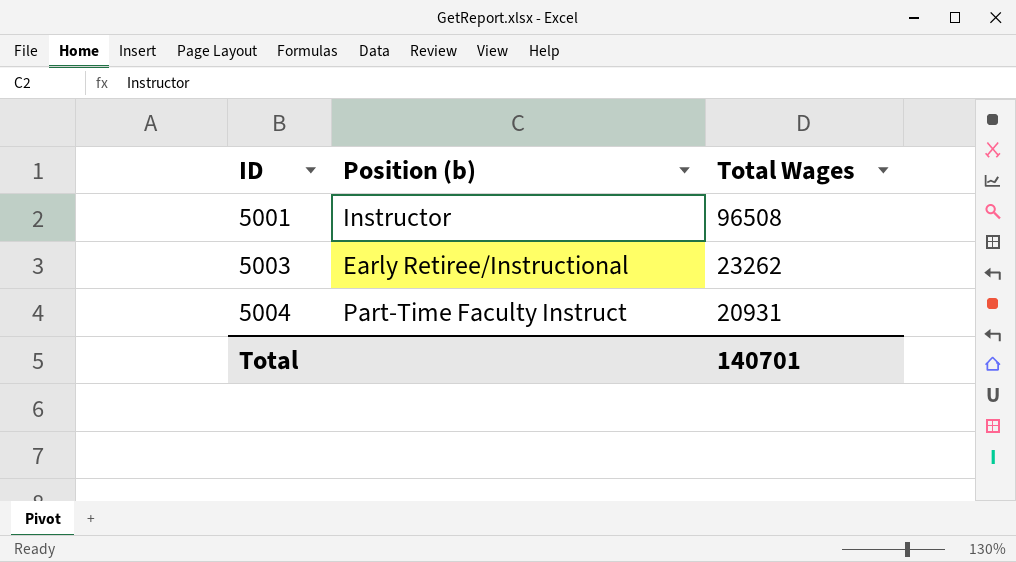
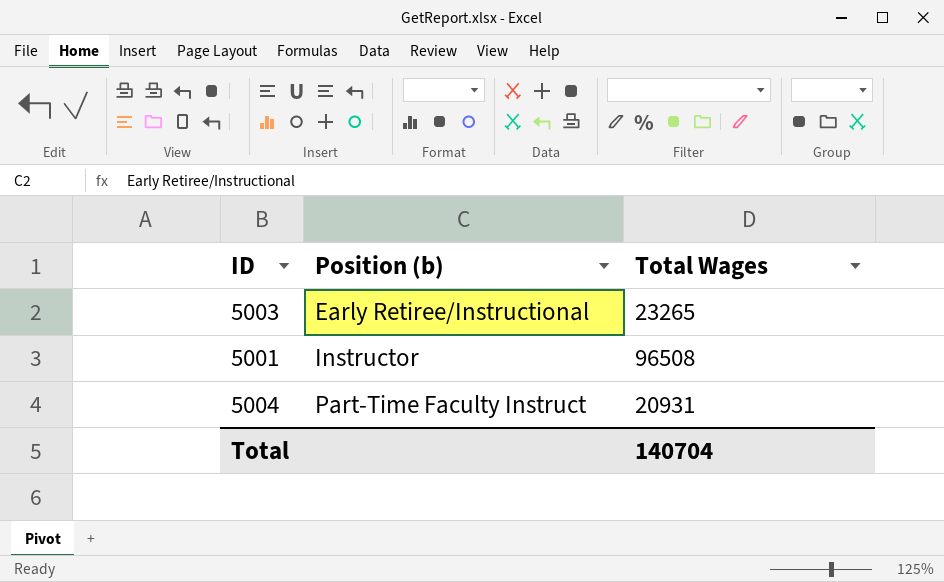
row order: ID ascending -> Position (b) ascending
5003 | Total Wages: 23262 -> 23265
Total | Total Wages: 140701 -> 140704

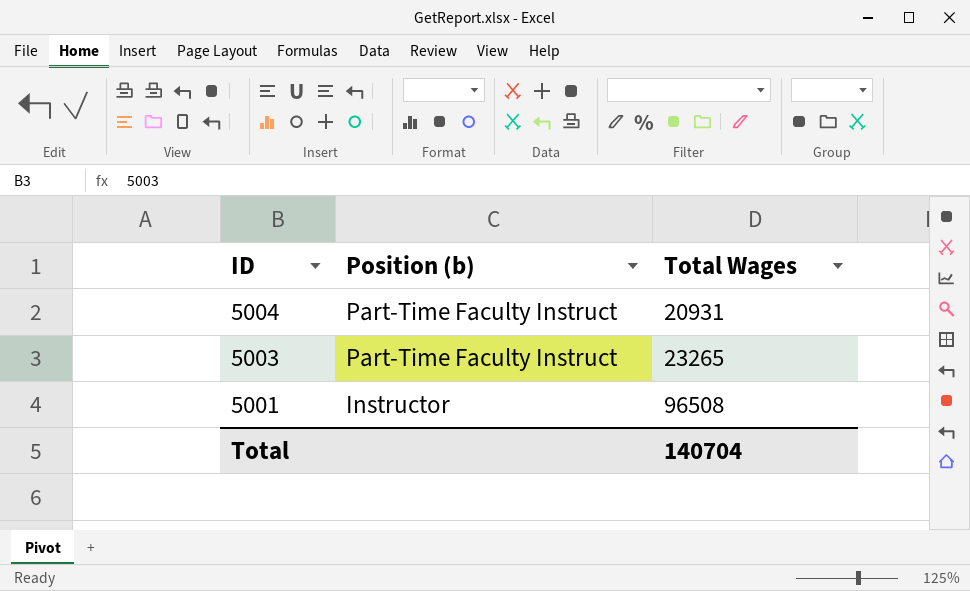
row order: Position (b) ascending -> ID descending
5003 | Position (b): Early Retiree/Instructional -> Part-Time Faculty Instruct

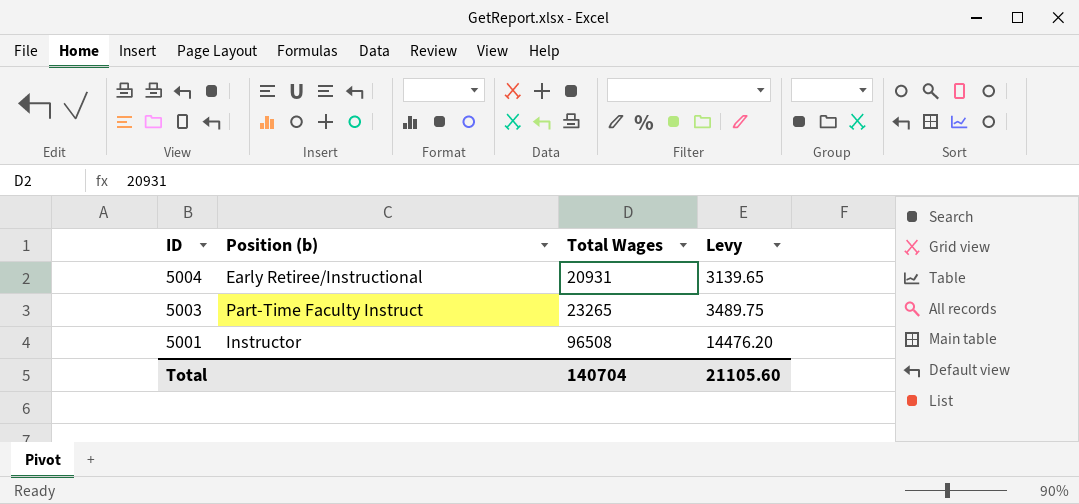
column Levy | formula: none -> [Total Wages] * 0.15
5004 | Position (b): Part-Time Faculty Instruct -> Early Retiree/Instructional

